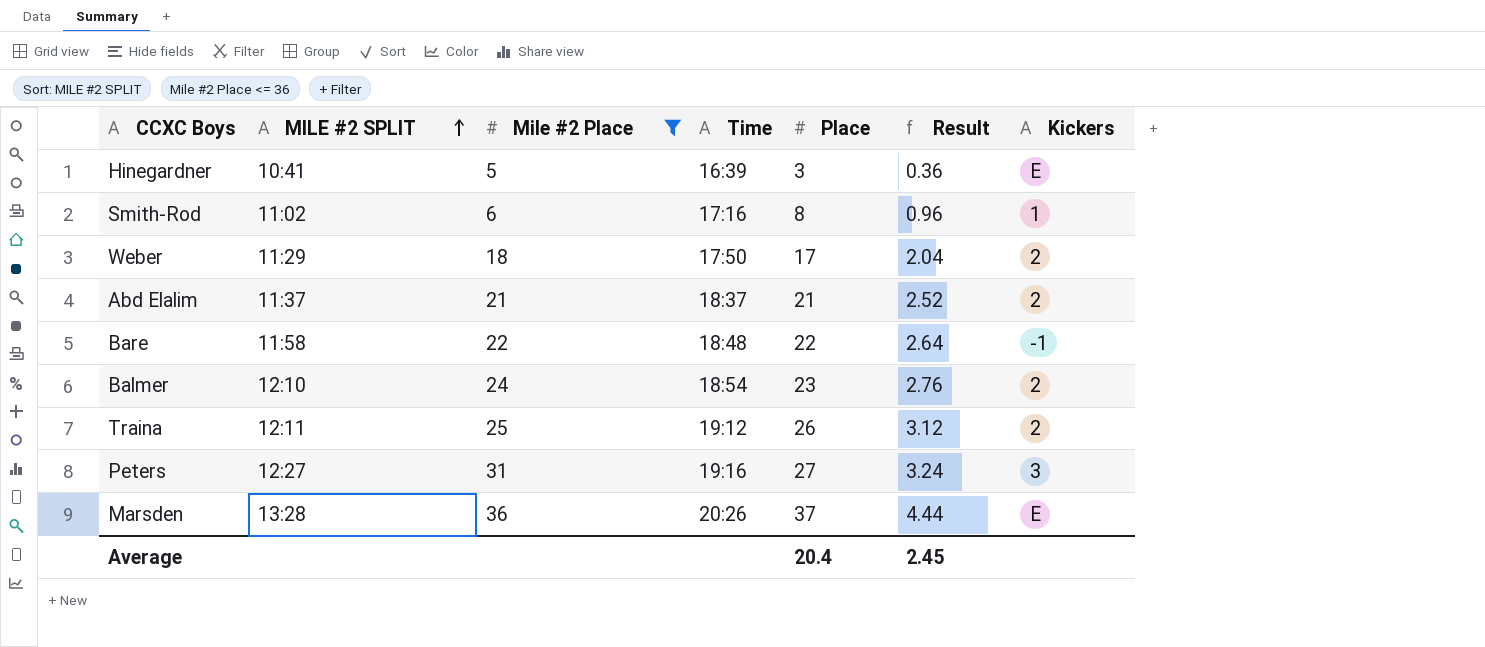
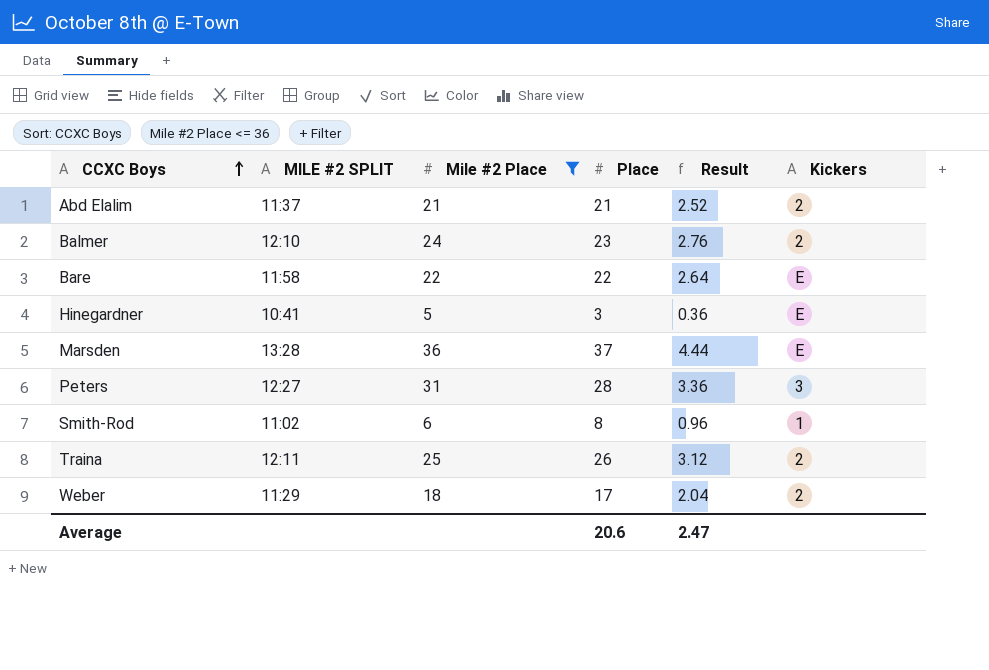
row order: MILE #2 SPLIT ascending -> CCXC Boys ascending
column Time | position: 4 -> none
Bare | Kickers: -1 -> E
Peters | Place: 27 -> 28
Peters | Result: 3.24 -> 3.36
Average | Place: 20.4 -> 20.6
Average | Result: 2.45 -> 2.47

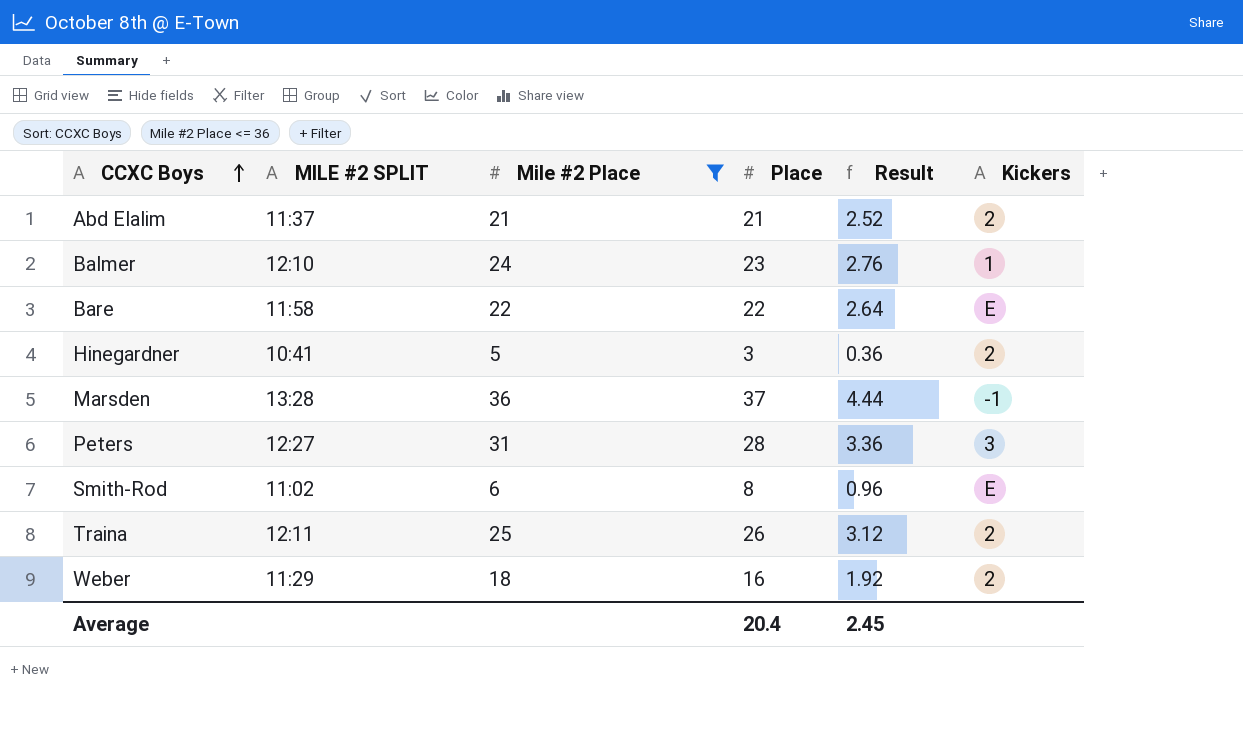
Balmer | Kickers: 2 -> 1
Hinegardner | Kickers: E -> 2
Marsden | Kickers: E -> -1
Smith-Rod | Kickers: 1 -> E
Weber | Place: 17 -> 16
Weber | Result: 2.04 -> 1.92
Average | Place: 20.6 -> 20.4
Average | Result: 2.47 -> 2.45

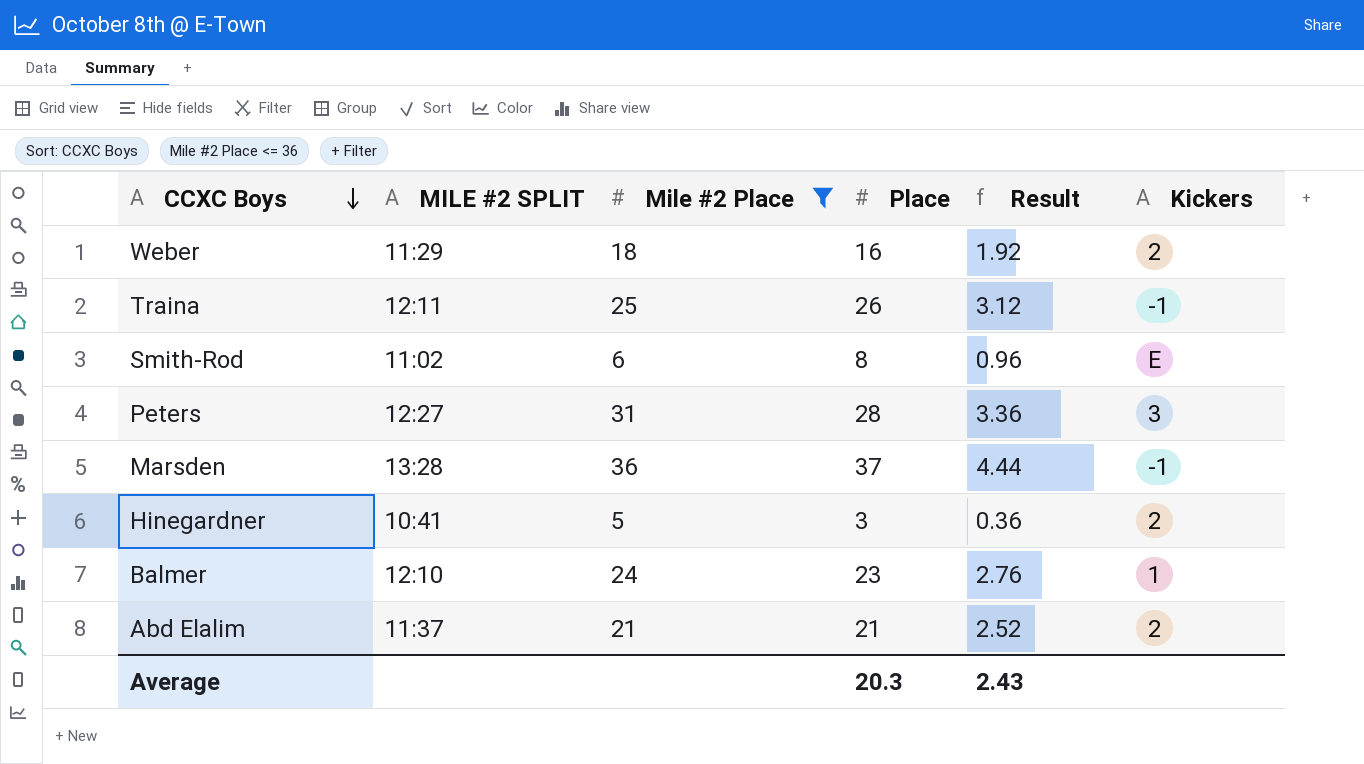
row order: CCXC Boys ascending -> CCXC Boys descending
row Bare: 11:58 | 22 | 22 | 2.64 | E -> none
Traina | Kickers: 2 -> -1
Average | Place: 20.4 -> 20.3
Average | Result: 2.45 -> 2.43

